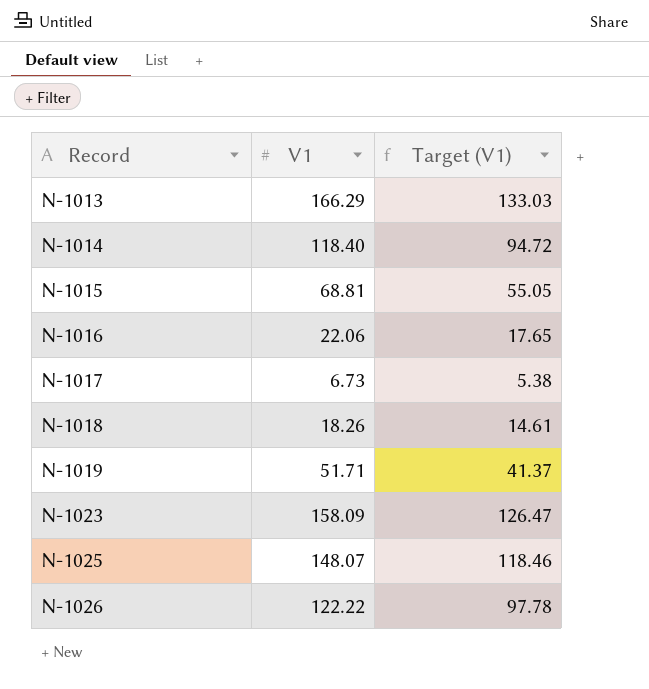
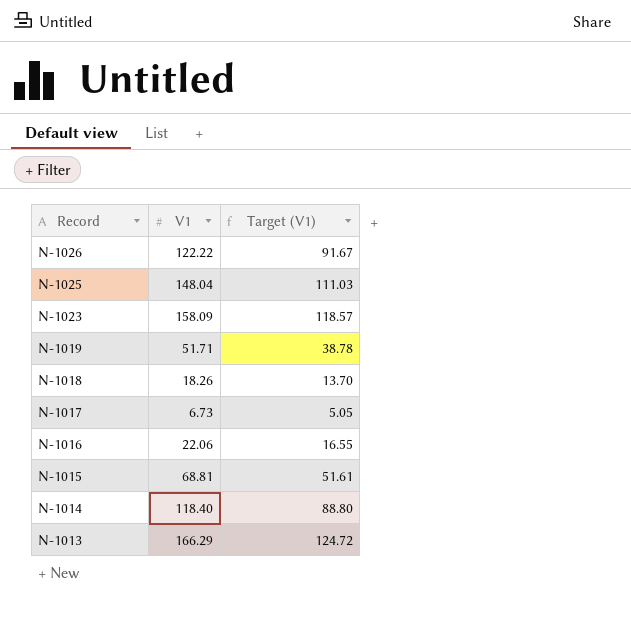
row order: Record ascending -> Record descending
column Target (V1) | formula: [V1] * 0.8 -> [V1] * 0.75
N-1025 | V1: 148.07 -> 148.04

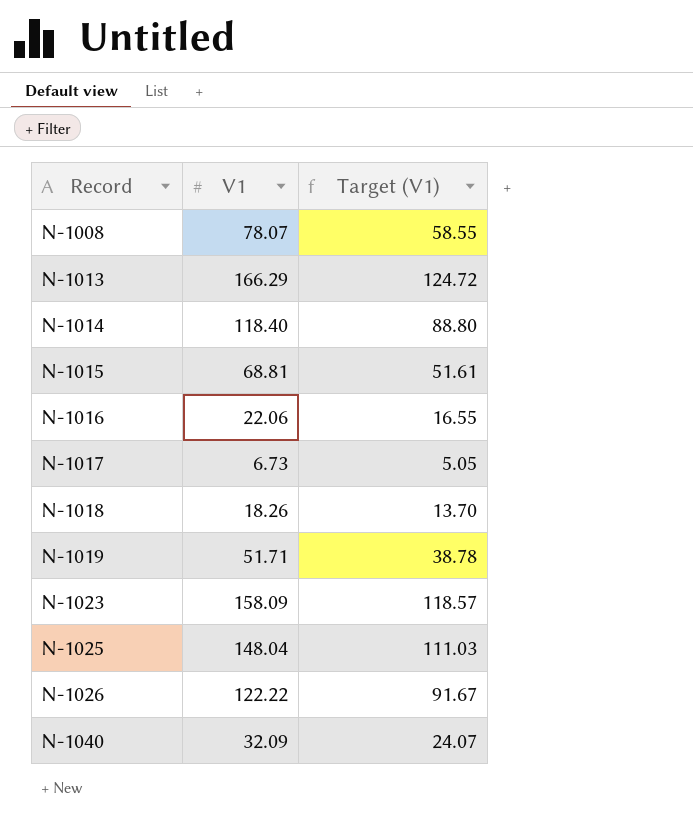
row order: Record descending -> Record ascending
row N-1008: none -> 78.07 | 58.55
row N-1040: none -> 32.09 | 24.07

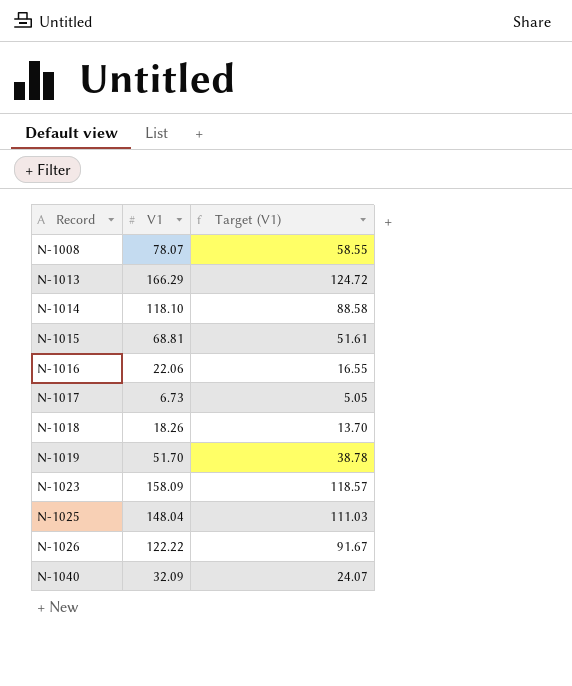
N-1014 | V1: 118.40 -> 118.10
N-1014 | Target (V1): 88.80 -> 88.58
N-1019 | V1: 51.71 -> 51.70

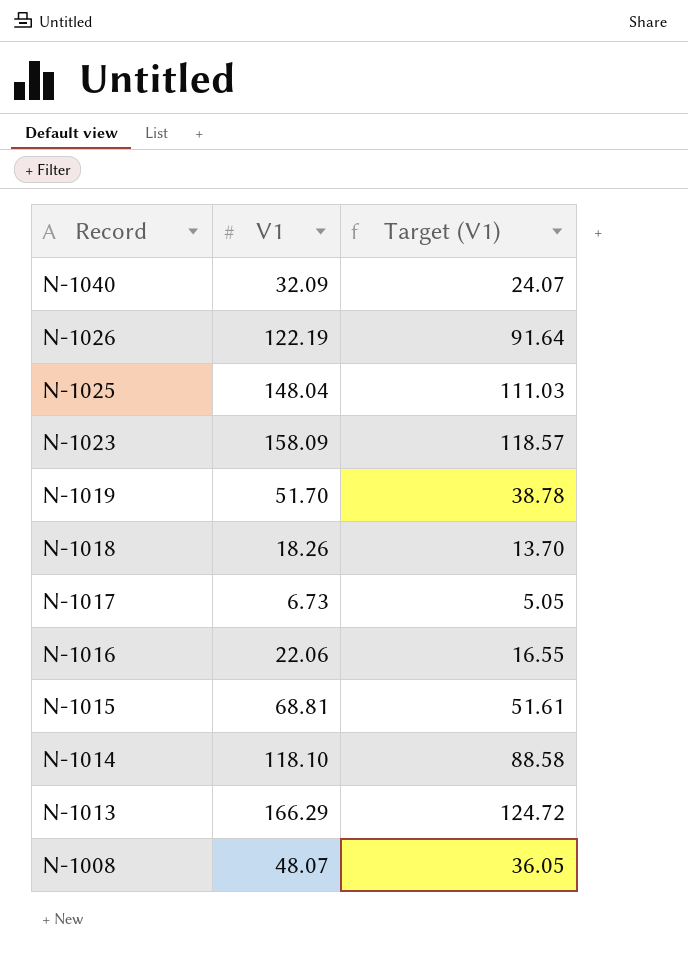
row order: Record ascending -> Record descending
N-1026 | V1: 122.22 -> 122.19
N-1026 | Target (V1): 91.67 -> 91.64
N-1008 | V1: 78.07 -> 48.07
N-1008 | Target (V1): 58.55 -> 36.05

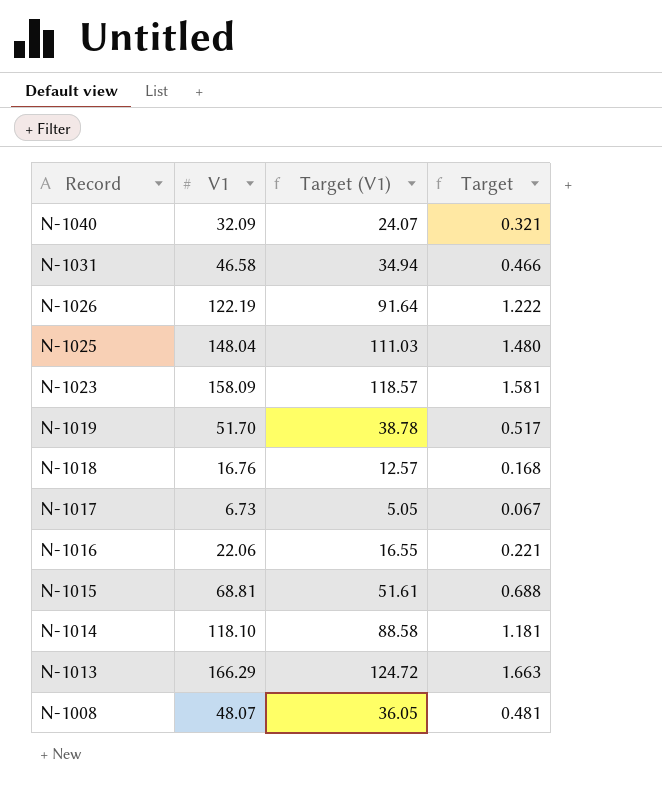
column Target | formula: none -> [V1] * 0.01
row N-1031: none -> 46.58 | 34.94 | 0.466
N-1018 | V1: 18.26 -> 16.76
N-1018 | Target (V1): 13.70 -> 12.57

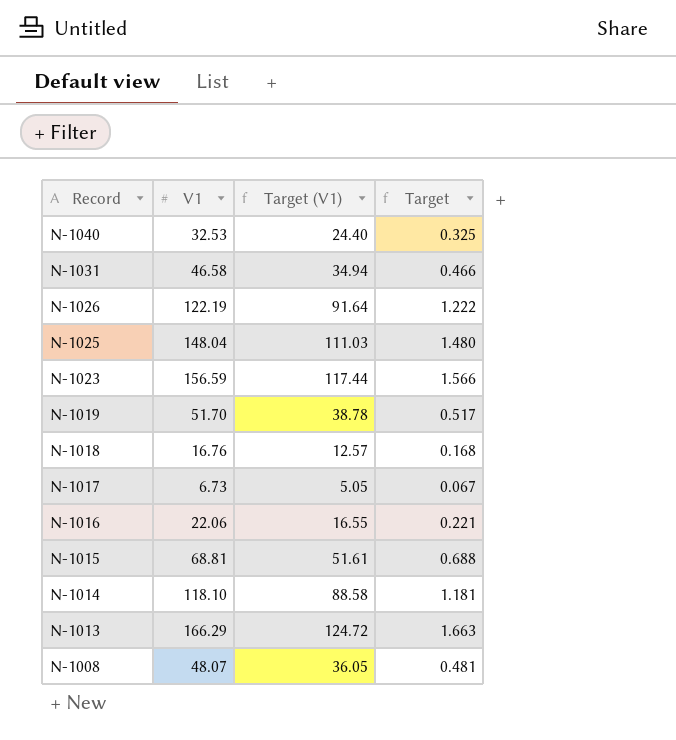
N-1040 | V1: 32.09 -> 32.53
N-1040 | Target (V1): 24.07 -> 24.40
N-1040 | Target: 0.321 -> 0.325
N-1023 | V1: 158.09 -> 156.59
N-1023 | Target (V1): 118.57 -> 117.44
N-1023 | Target: 1.581 -> 1.566

